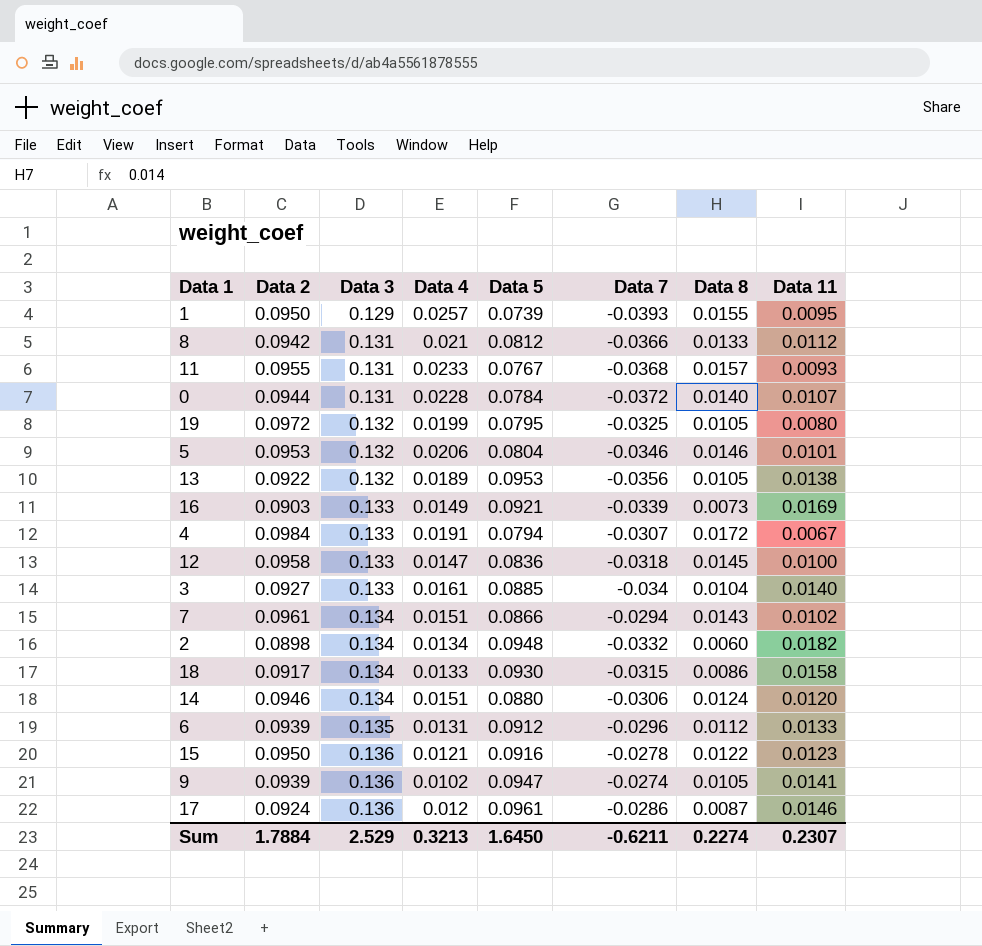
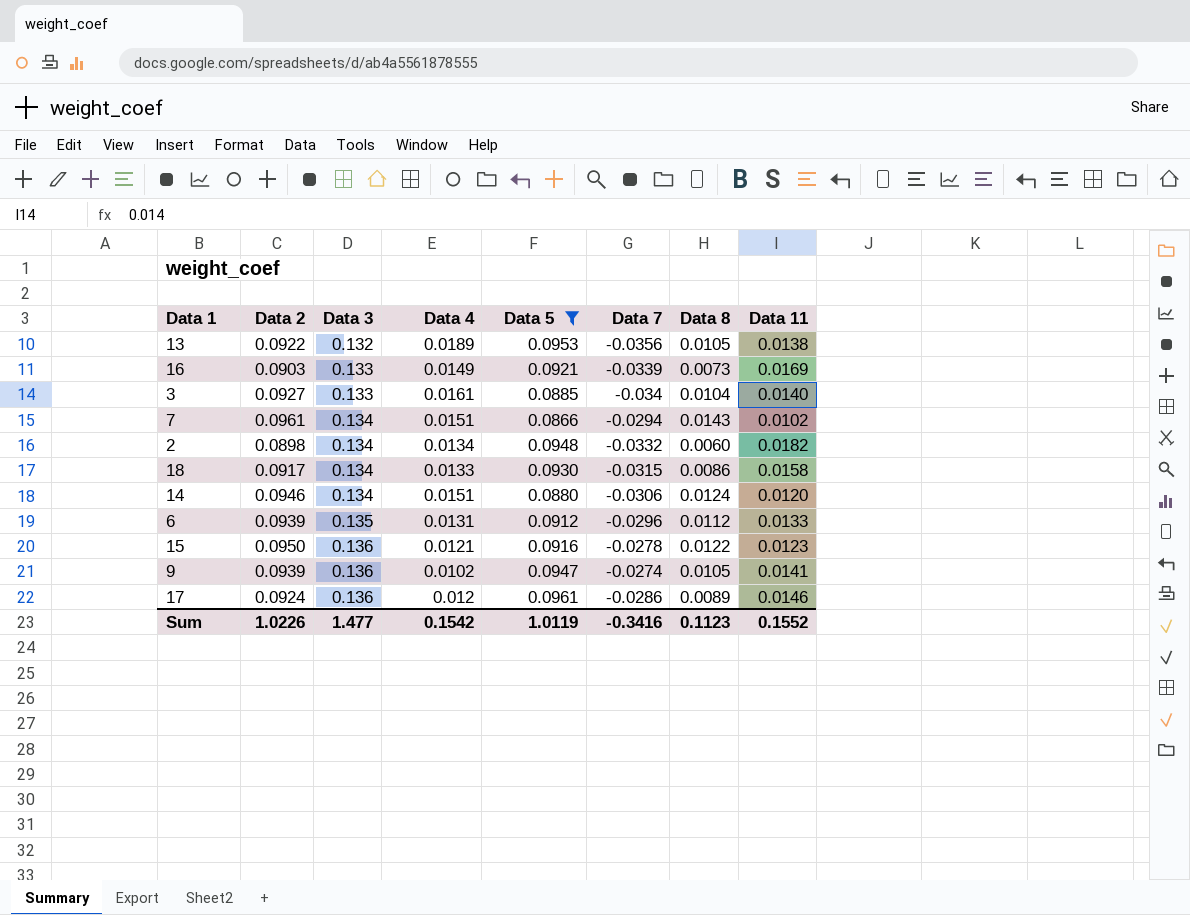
filter: none -> Data 5 >= 0.0866
17 | Data 8: 0.0087 -> 0.0089
Sum | Data 2: 1.7884 -> 1.0226
Sum | Data 3: 2.529 -> 1.477
Sum | Data 4: 0.3213 -> 0.1542
Sum | Data 5: 1.6450 -> 1.0119
Sum | Data 7: -0.6211 -> -0.3416
Sum | Data 8: 0.2274 -> 0.1123
Sum | Data 11: 0.2307 -> 0.1552

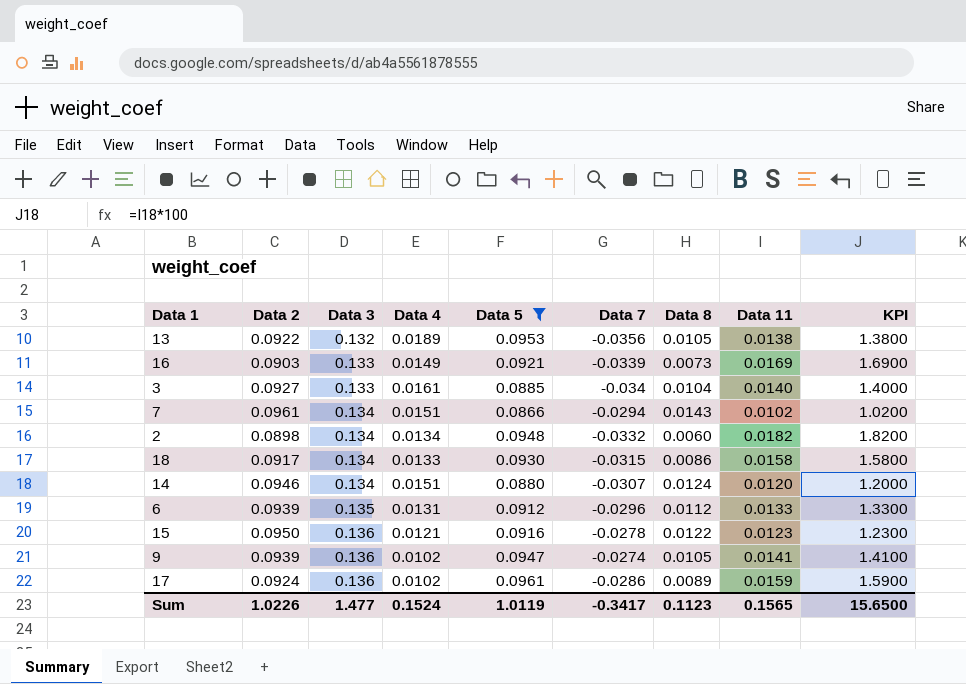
column KPI | formula: none -> [Data 11] * 100
14 | Data 7: -0.0306 -> -0.0307
17 | Data 4: 0.012 -> 0.0102
17 | Data 11: 0.0146 -> 0.0159
Sum | Data 4: 0.1542 -> 0.1524
Sum | Data 7: -0.3416 -> -0.3417
Sum | Data 11: 0.1552 -> 0.1565

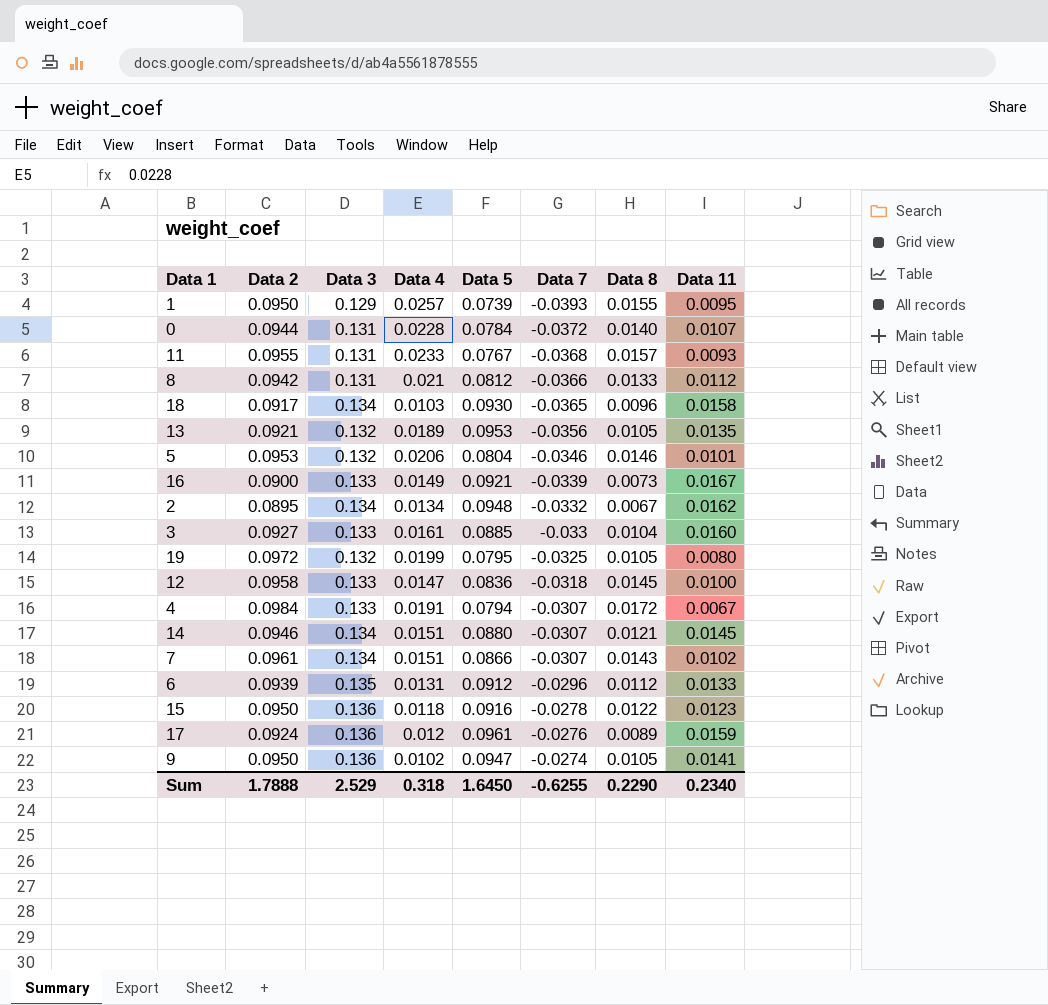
filter: Data 5 >= 0.0866 -> none
row order: Data 3 ascending -> Data 7 ascending
column KPI | formula: [Data 11] * 100 -> none
18 | Data 4: 0.0133 -> 0.0103
18 | Data 7: -0.0315 -> -0.0365
18 | Data 8: 0.0086 -> 0.0096
13 | Data 2: 0.0922 -> 0.0921
13 | Data 11: 0.0138 -> 0.0135
16 | Data 2: 0.0903 -> 0.0900
16 | Data 11: 0.0169 -> 0.0167
2 | Data 2: 0.0898 -> 0.0895
2 | Data 8: 0.0060 -> 0.0067
2 | Data 11: 0.0182 -> 0.0162
3 | Data 7: -0.034 -> -0.033
3 | Data 11: 0.0140 -> 0.0160
14 | Data 8: 0.0124 -> 0.0121
14 | Data 11: 0.0120 -> 0.0145
7 | Data 7: -0.0294 -> -0.0307
15 | Data 4: 0.0121 -> 0.0118
17 | Data 4: 0.0102 -> 0.012
17 | Data 7: -0.0286 -> -0.0276
9 | Data 2: 0.0939 -> 0.0950
Sum | Data 2: 1.0226 -> 1.7888
Sum | Data 3: 1.477 -> 2.529
Sum | Data 4: 0.1524 -> 0.318
Sum | Data 5: 1.0119 -> 1.6450
Sum | Data 7: -0.3417 -> -0.6255
Sum | Data 8: 0.1123 -> 0.2290
Sum | Data 11: 0.1565 -> 0.2340

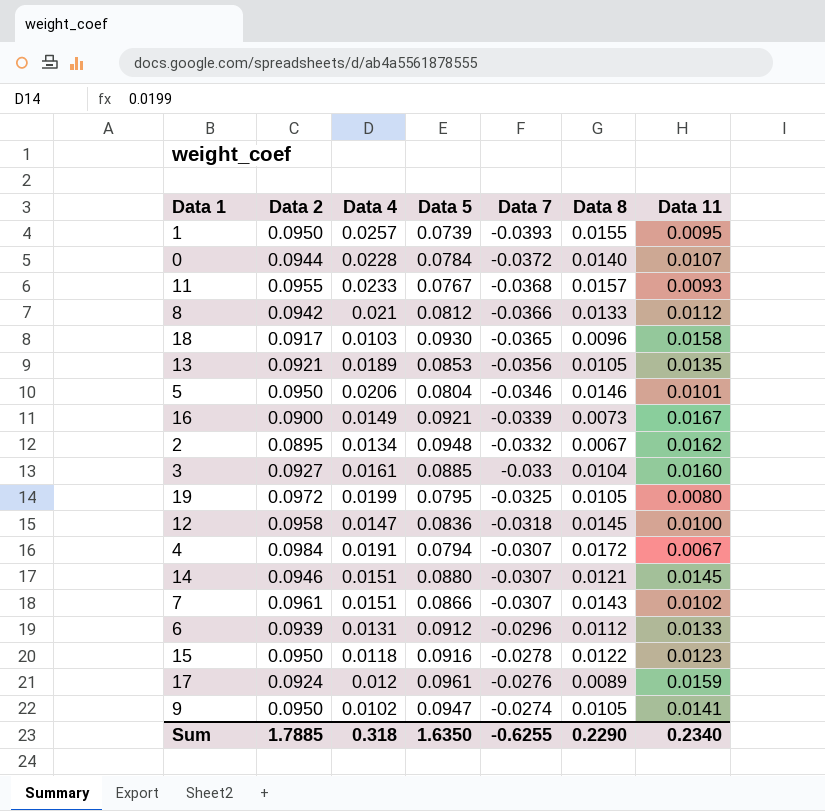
column Data 3 | position: 3 -> none
13 | Data 5: 0.0953 -> 0.0853
5 | Data 2: 0.0953 -> 0.0950
Sum | Data 2: 1.7888 -> 1.7885
Sum | Data 5: 1.6450 -> 1.6350

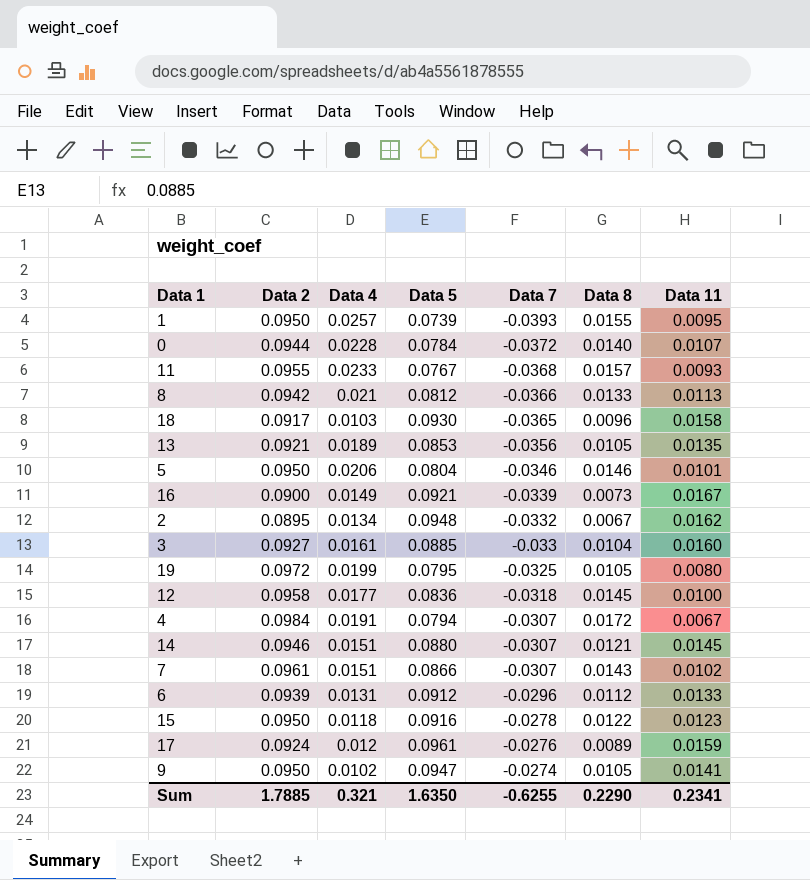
8 | Data 11: 0.0112 -> 0.0113
12 | Data 4: 0.0147 -> 0.0177
Sum | Data 4: 0.318 -> 0.321
Sum | Data 11: 0.2340 -> 0.2341

